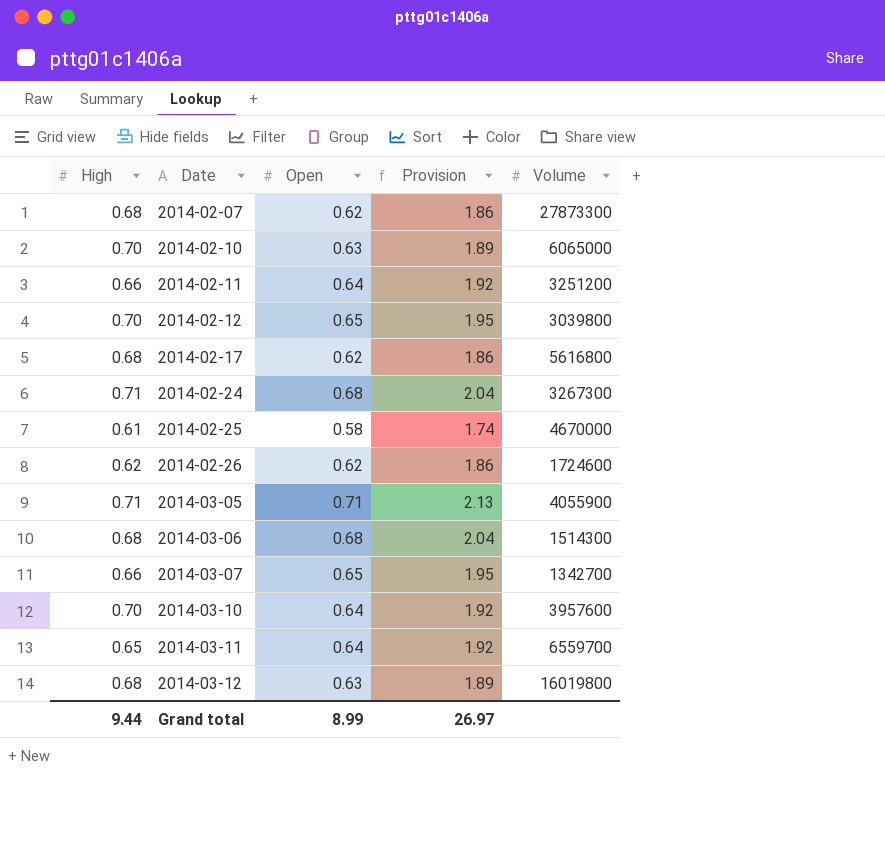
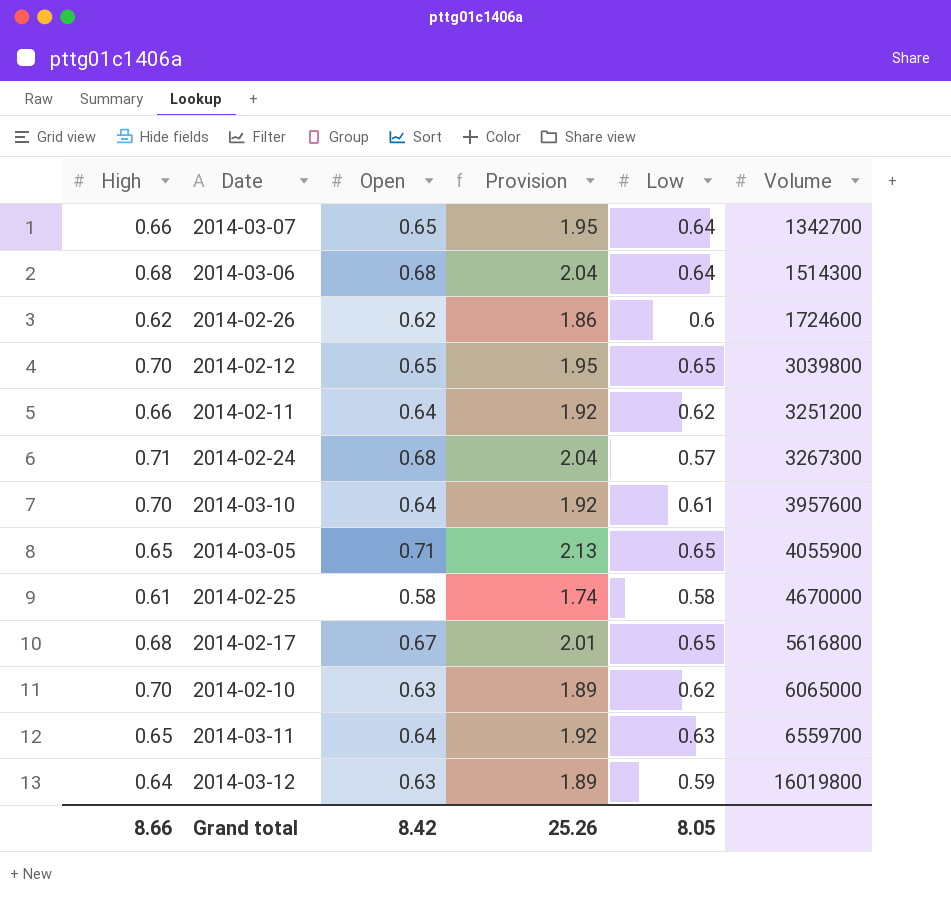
row order: Date ascending -> Volume ascending
column Low | position: none -> 5
row 2014-02-07: 0.68 | 0.62 | 1.86 | 27873300 -> none
2014-03-05 | High: 0.71 -> 0.65
2014-02-17 | Open: 0.62 -> 0.67
2014-02-17 | Provision: 1.86 -> 2.01
2014-03-12 | High: 0.68 -> 0.64
Grand total | High: 9.44 -> 8.66
Grand total | Open: 8.99 -> 8.42
Grand total | Provision: 26.97 -> 25.26

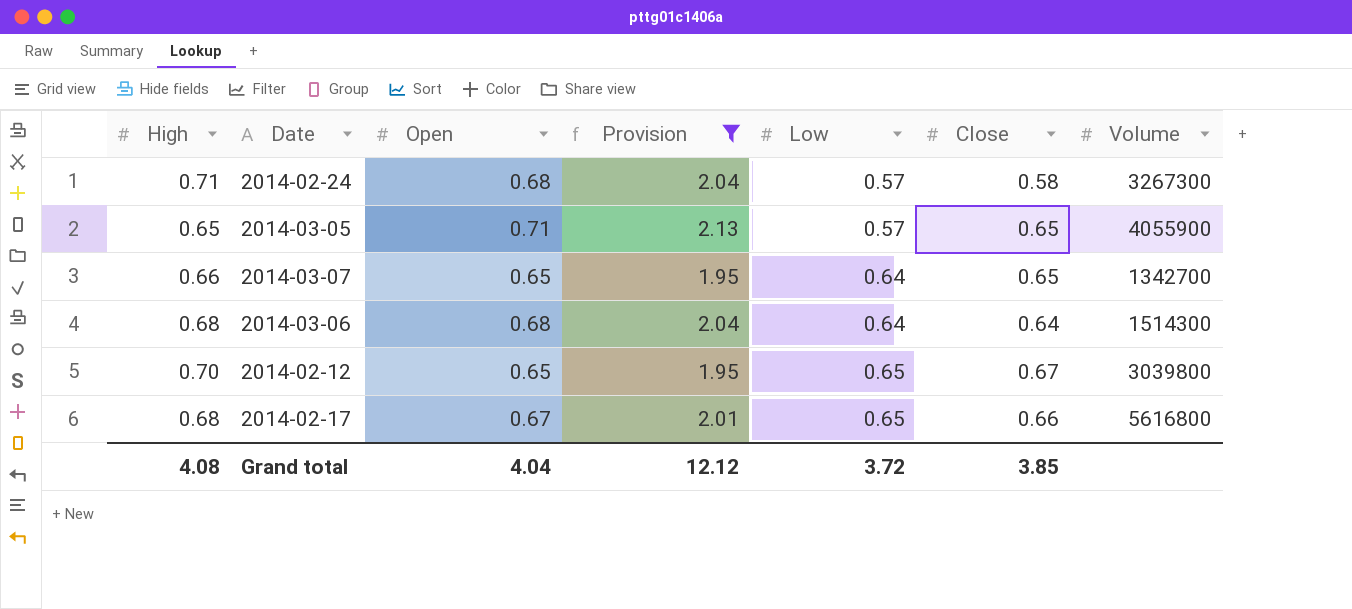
filter: none -> Provision >= 1.95
row order: Volume ascending -> Low ascending
column Close | position: none -> 6
2014-03-05 | Low: 0.65 -> 0.57
Grand total | High: 8.66 -> 4.08
Grand total | Open: 8.42 -> 4.04
Grand total | Provision: 25.26 -> 12.12
Grand total | Low: 8.05 -> 3.72

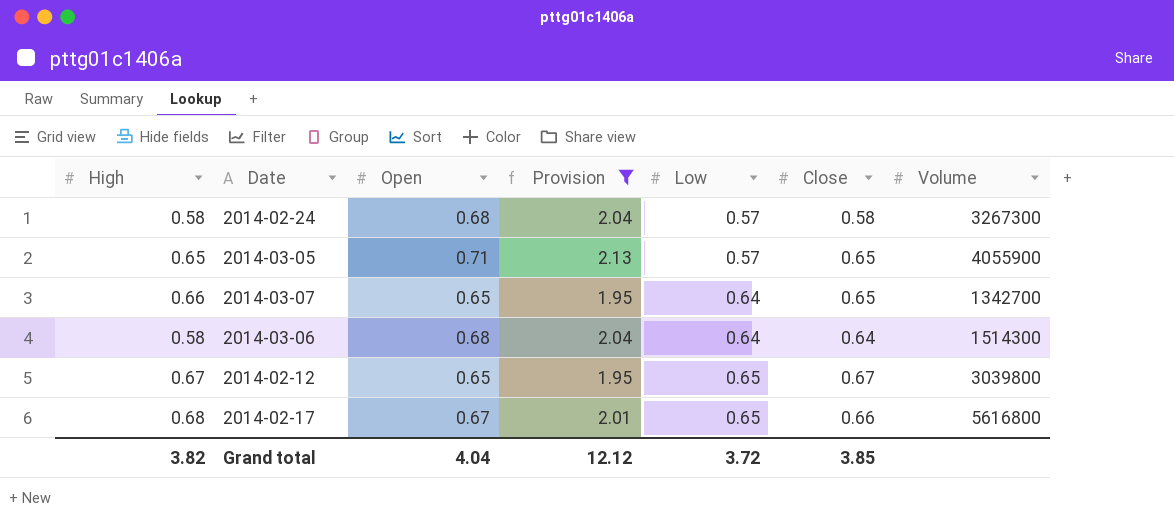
2014-02-24 | High: 0.71 -> 0.58
2014-03-06 | High: 0.68 -> 0.58
2014-02-12 | High: 0.70 -> 0.67
Grand total | High: 4.08 -> 3.82

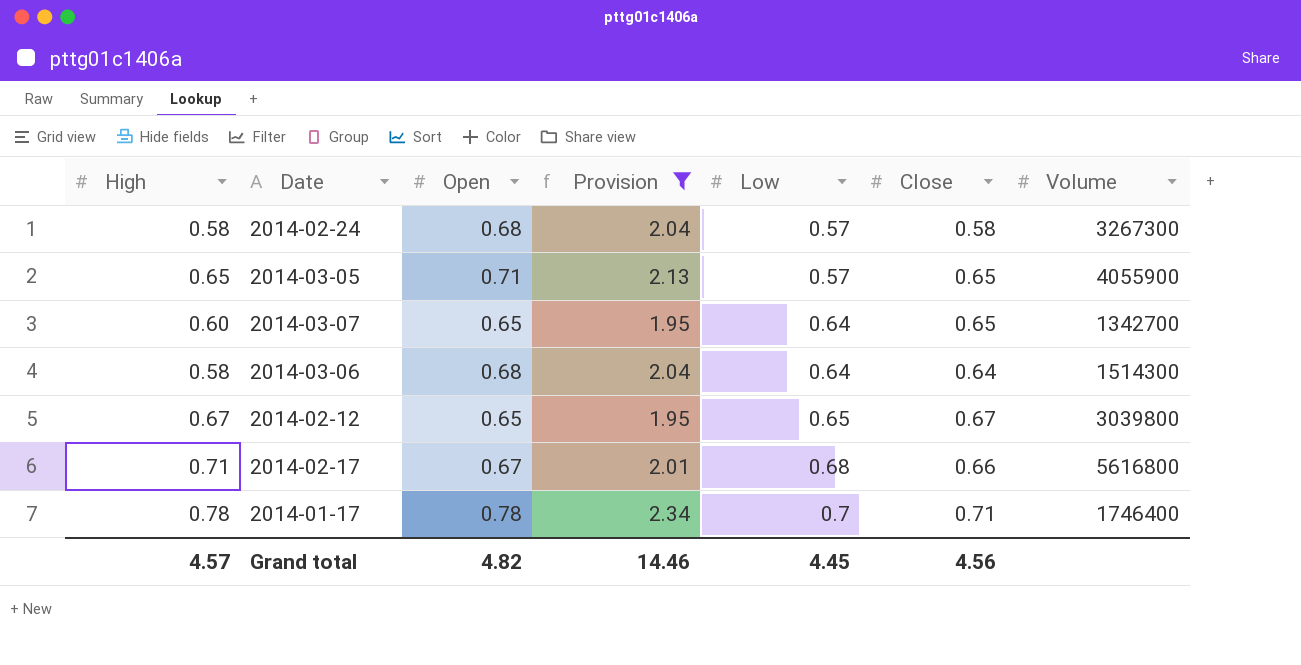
2014-03-07 | High: 0.66 -> 0.60
2014-02-17 | High: 0.68 -> 0.71
2014-02-17 | Low: 0.65 -> 0.68
row 2014-01-17: none -> 0.78 | 0.78 | 2.34 | 0.7 | 0.71 | 1746400
Grand total | High: 3.82 -> 4.57
Grand total | Open: 4.04 -> 4.82
Grand total | Provision: 12.12 -> 14.46
Grand total | Low: 3.72 -> 4.45
Grand total | Close: 3.85 -> 4.56

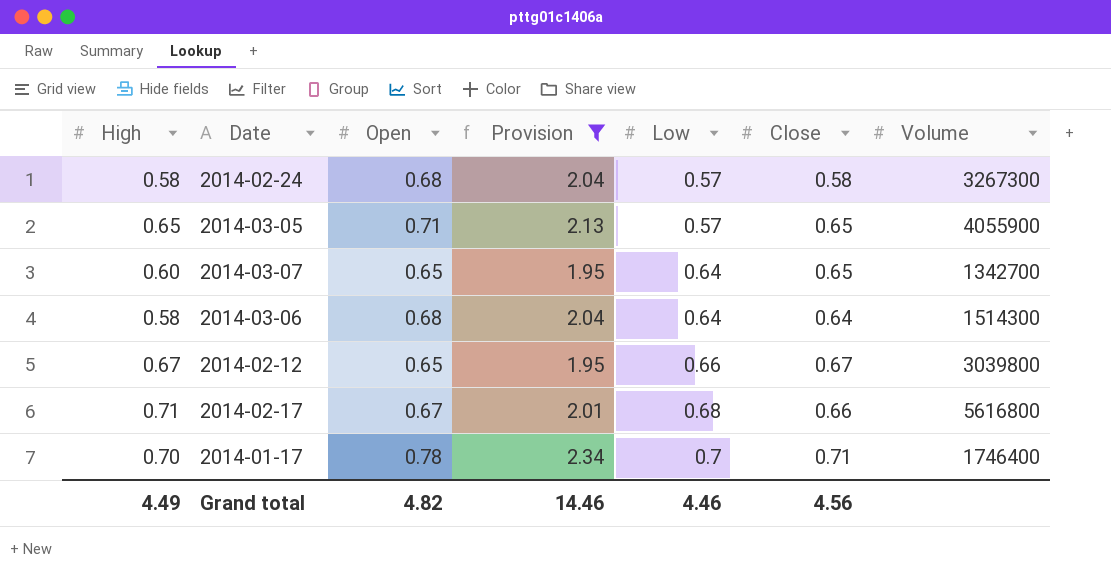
2014-02-12 | Low: 0.65 -> 0.66
2014-01-17 | High: 0.78 -> 0.70
Grand total | High: 4.57 -> 4.49
Grand total | Low: 4.45 -> 4.46

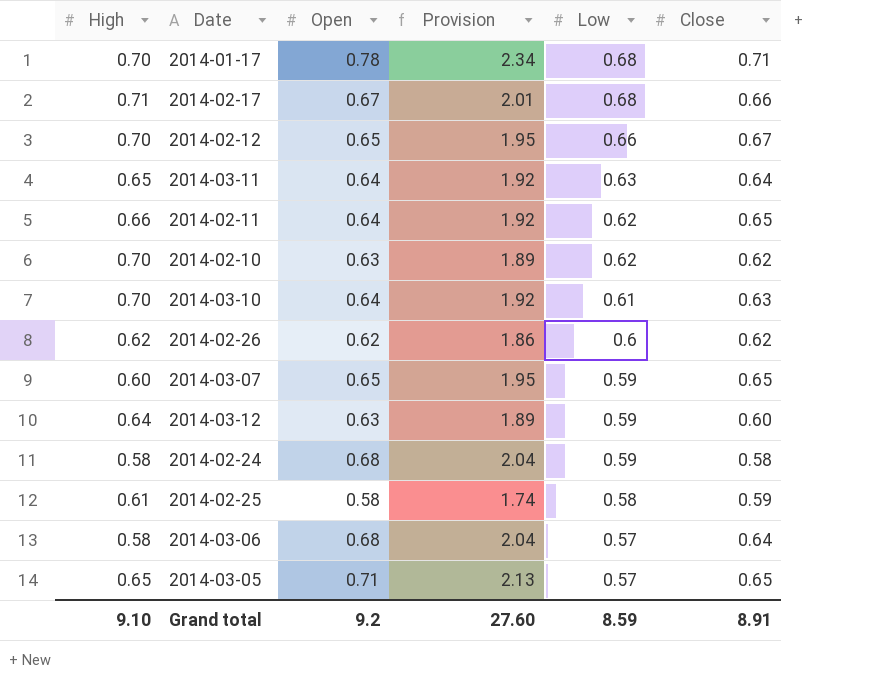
filter: Provision >= 1.95 -> none
row order: Low ascending -> Low descending
column Volume | position: 7 -> none
2014-01-17 | Low: 0.7 -> 0.68
2014-02-12 | High: 0.67 -> 0.70
2014-03-07 | Low: 0.64 -> 0.59
2014-02-24 | Low: 0.57 -> 0.59
2014-03-06 | Low: 0.64 -> 0.57
Grand total | High: 4.49 -> 9.10
Grand total | Open: 4.82 -> 9.2
Grand total | Provision: 14.46 -> 27.60
Grand total | Low: 4.46 -> 8.59
Grand total | Close: 4.56 -> 8.91

